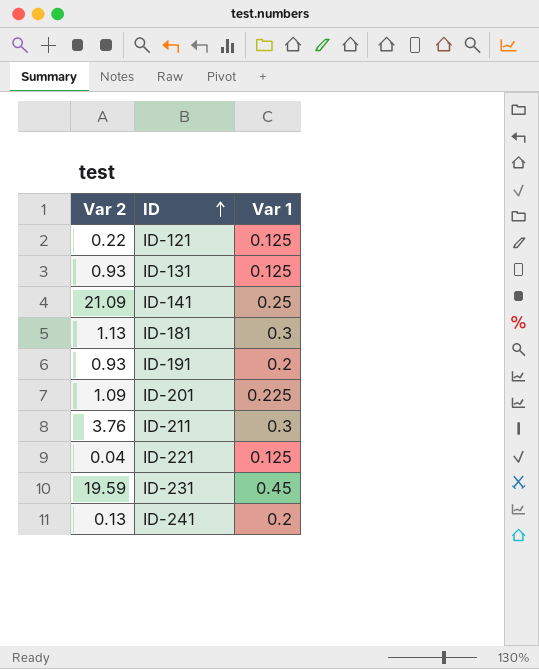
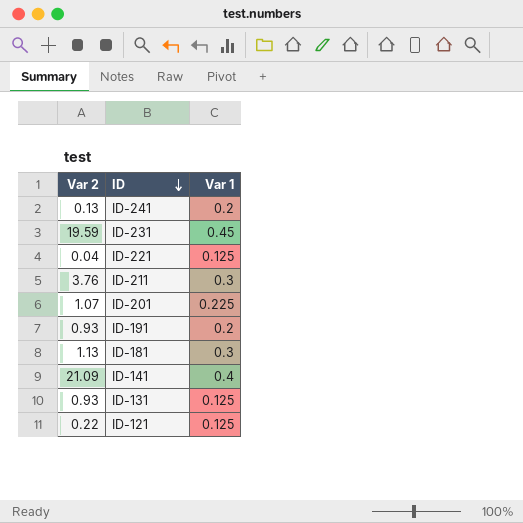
row order: ID ascending -> ID descending
ID-201 | Var 2: 1.09 -> 1.07
ID-141 | Var 1: 0.25 -> 0.4

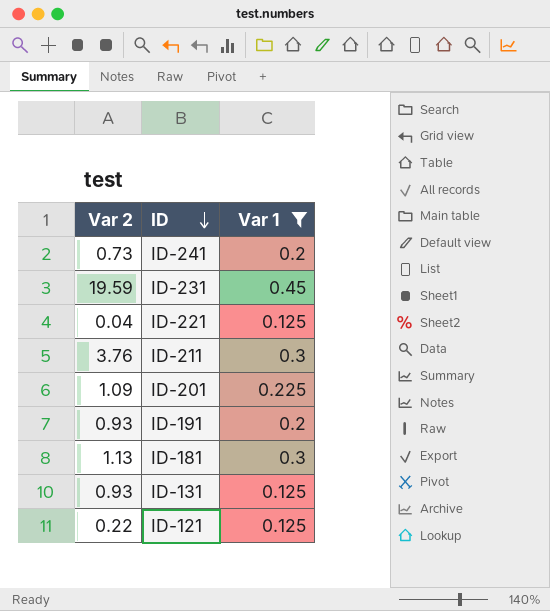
filter: none -> Var 1 != 0.4
ID-241 | Var 2: 0.13 -> 0.73
ID-201 | Var 2: 1.07 -> 1.09

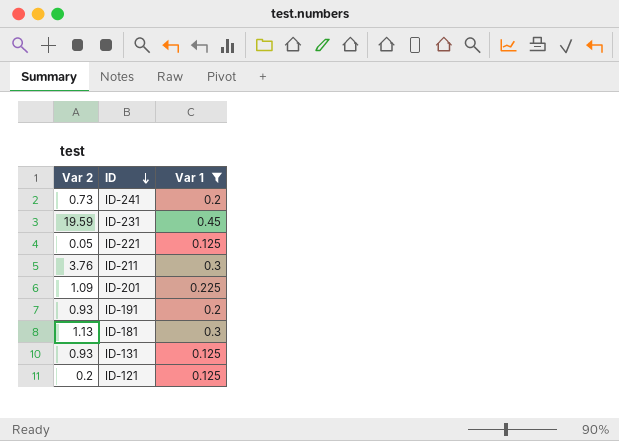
ID-221 | Var 2: 0.04 -> 0.05
ID-121 | Var 2: 0.22 -> 0.2

